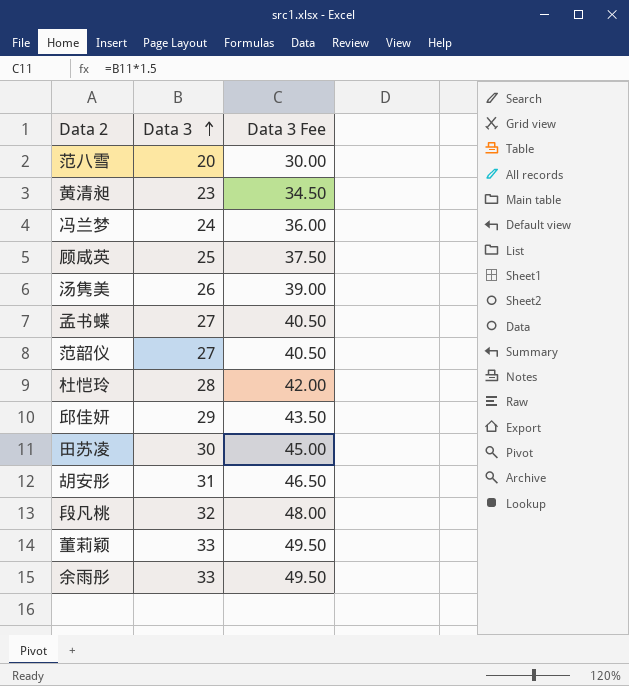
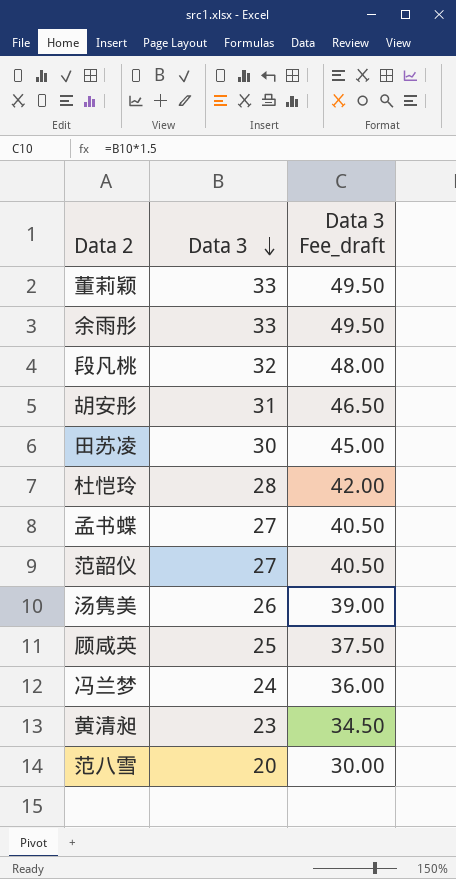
row order: Data 3 ascending -> Data 3 descending
column name: Data 3 Fee -> Data 3 Fee_draft
row 邱佳妍: 29 | 43.50 -> none

